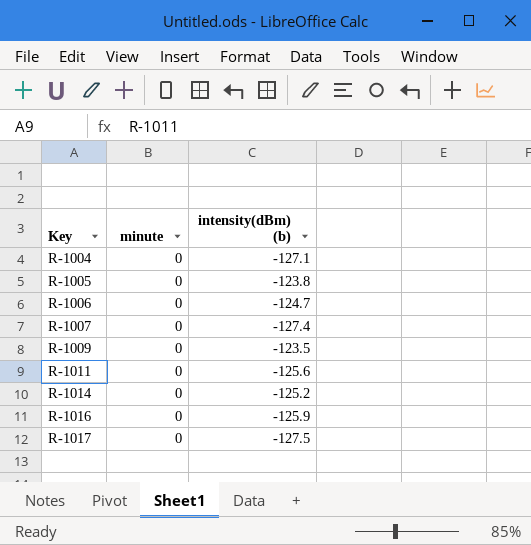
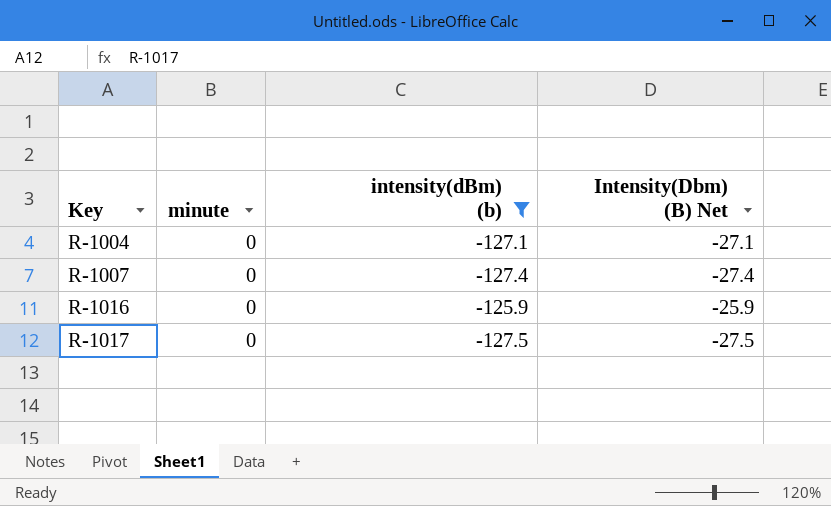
filter: none -> intensity(dBm) (b) <= -125.9
column Intensity(Dbm) (B) Net | formula: none -> [intensity(dBm) (b)] + 100

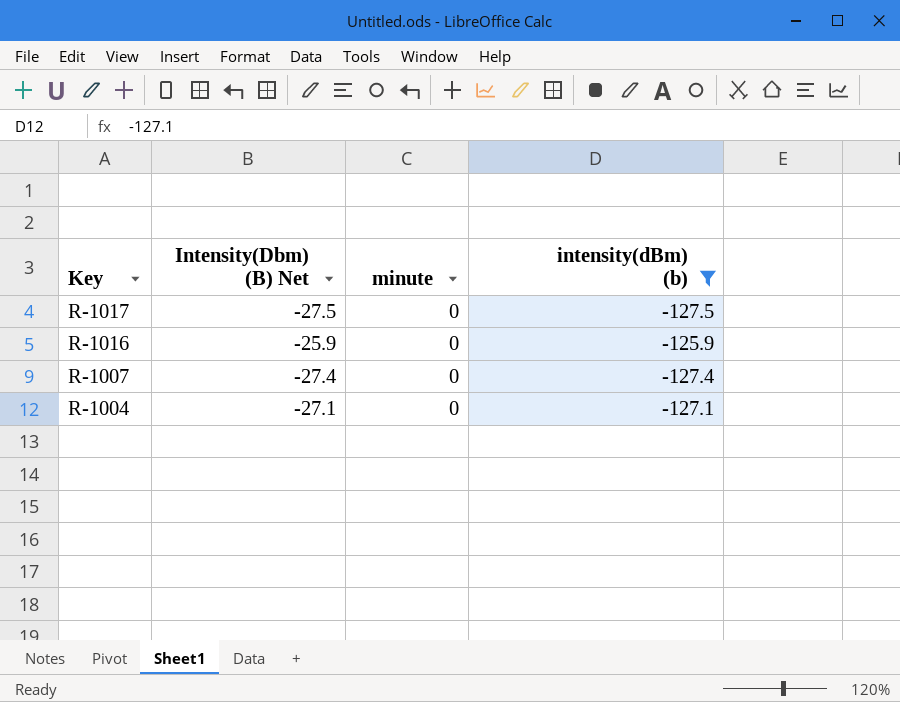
row order: Key ascending -> Key descending
column Intensity(Dbm) (B) Net | position: 4 -> 2

